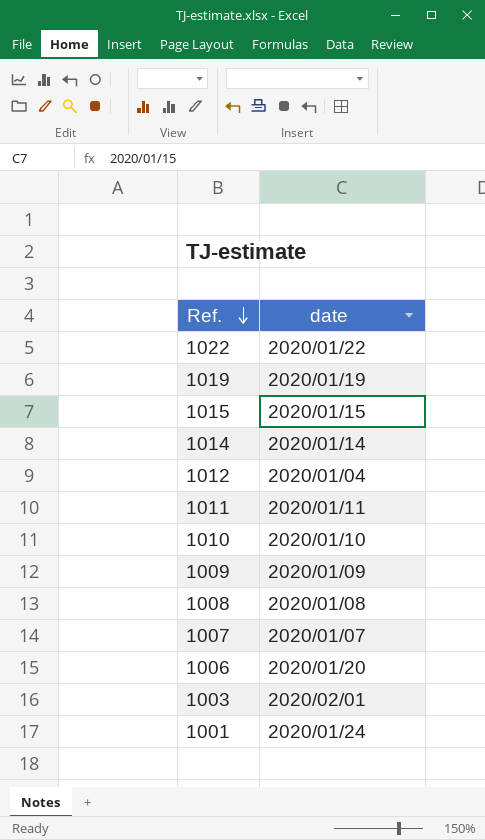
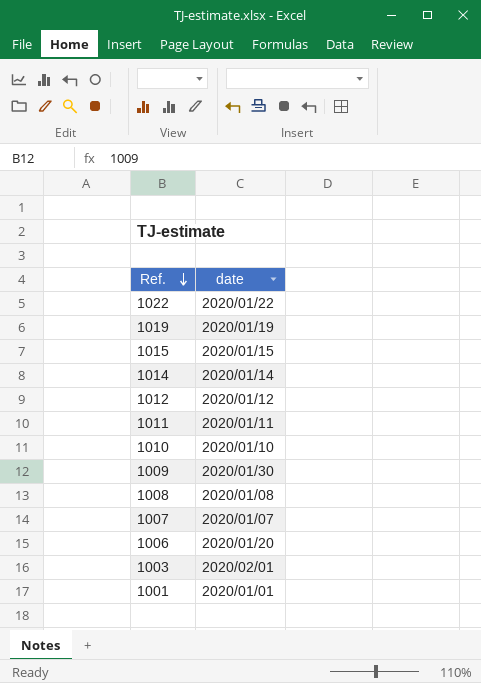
1012 | date: 2020/01/04 -> 2020/01/12
1009 | date: 2020/01/09 -> 2020/01/30
1001 | date: 2020/01/24 -> 2020/01/01

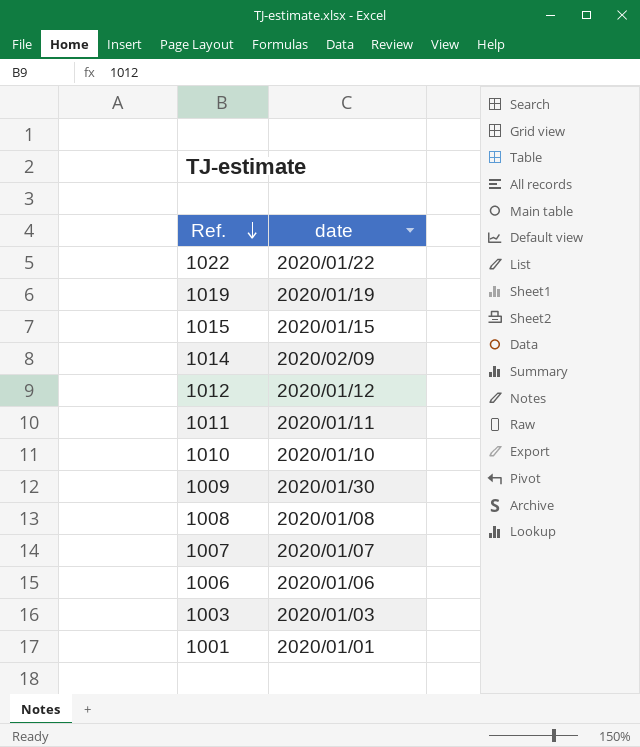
1014 | date: 2020/01/14 -> 2020/02/09
1006 | date: 2020/01/20 -> 2020/01/06
1003 | date: 2020/02/01 -> 2020/01/03

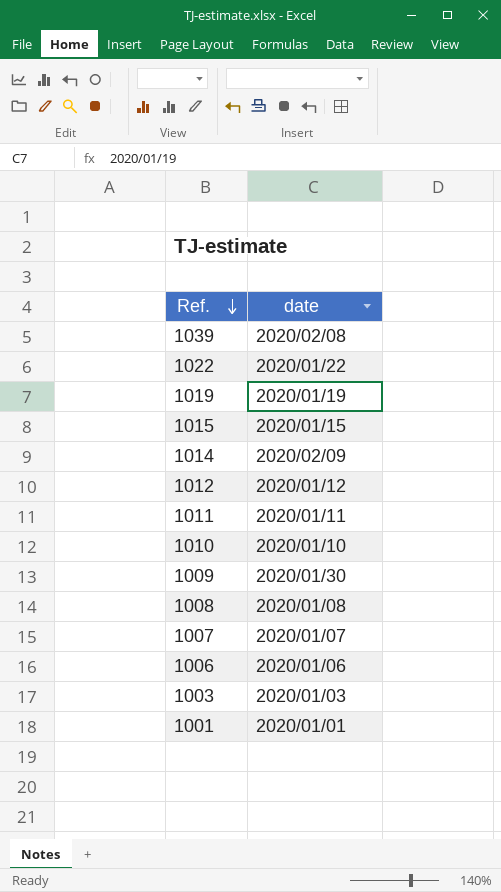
row 1039: none -> 2020/02/08

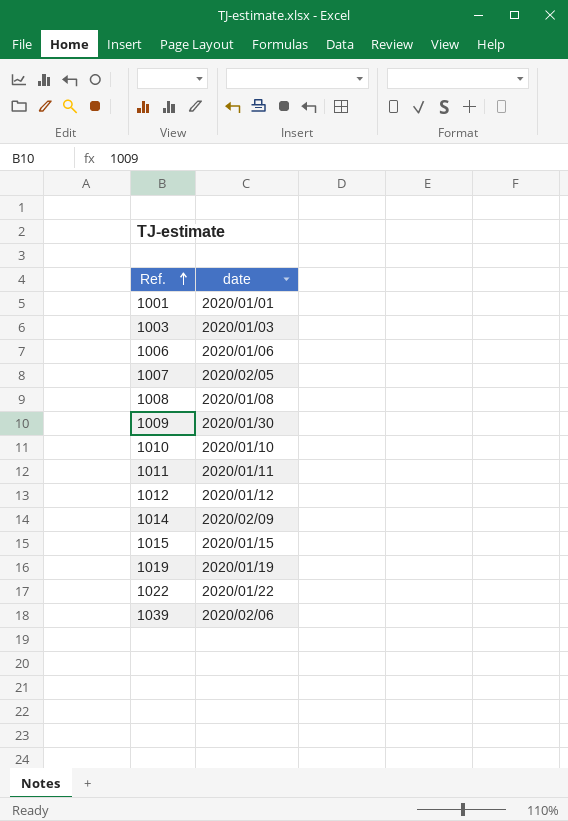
row order: Ref. descending -> Ref. ascending
1007 | date: 2020/01/07 -> 2020/02/05
1039 | date: 2020/02/08 -> 2020/02/06

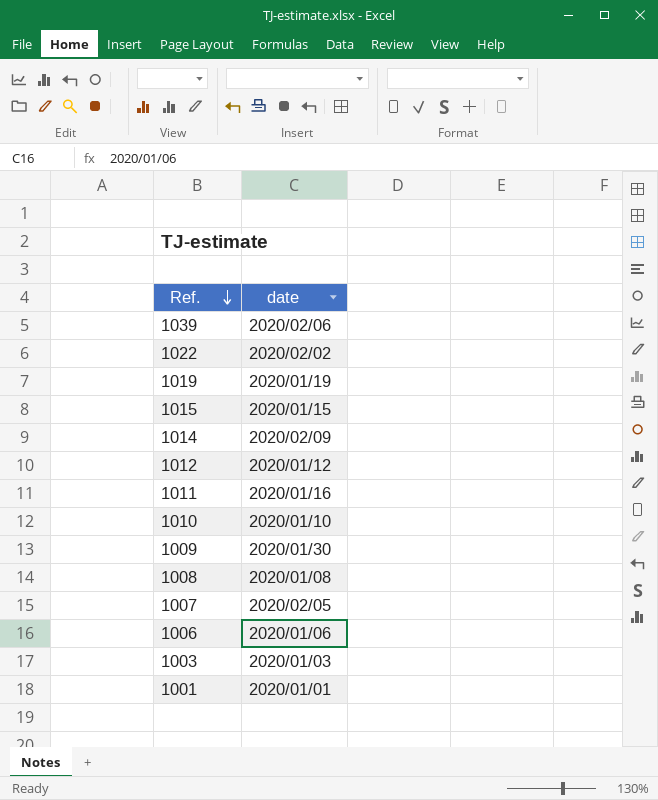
row order: Ref. ascending -> Ref. descending
1022 | date: 2020/01/22 -> 2020/02/02
1011 | date: 2020/01/11 -> 2020/01/16

